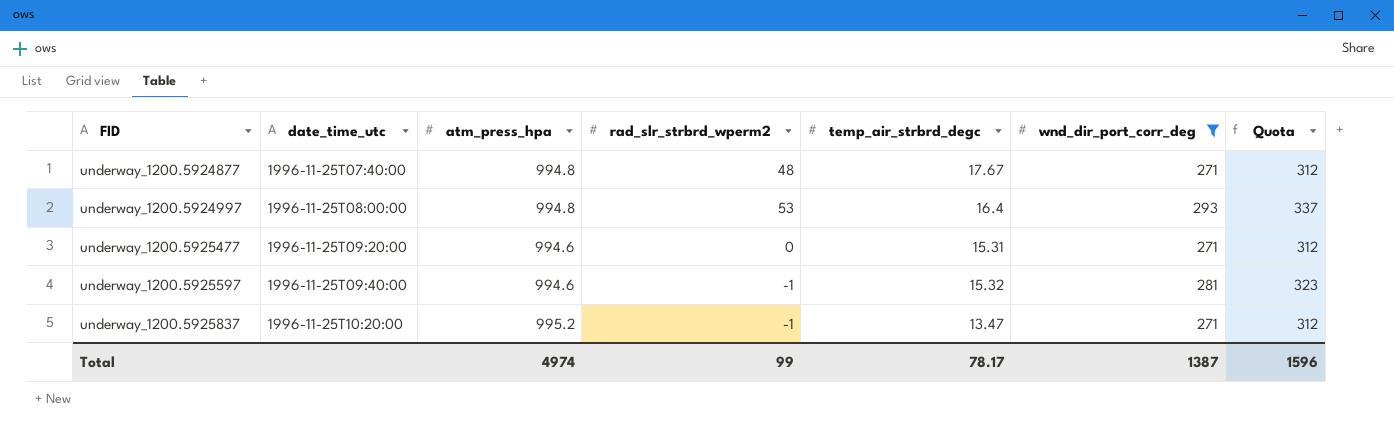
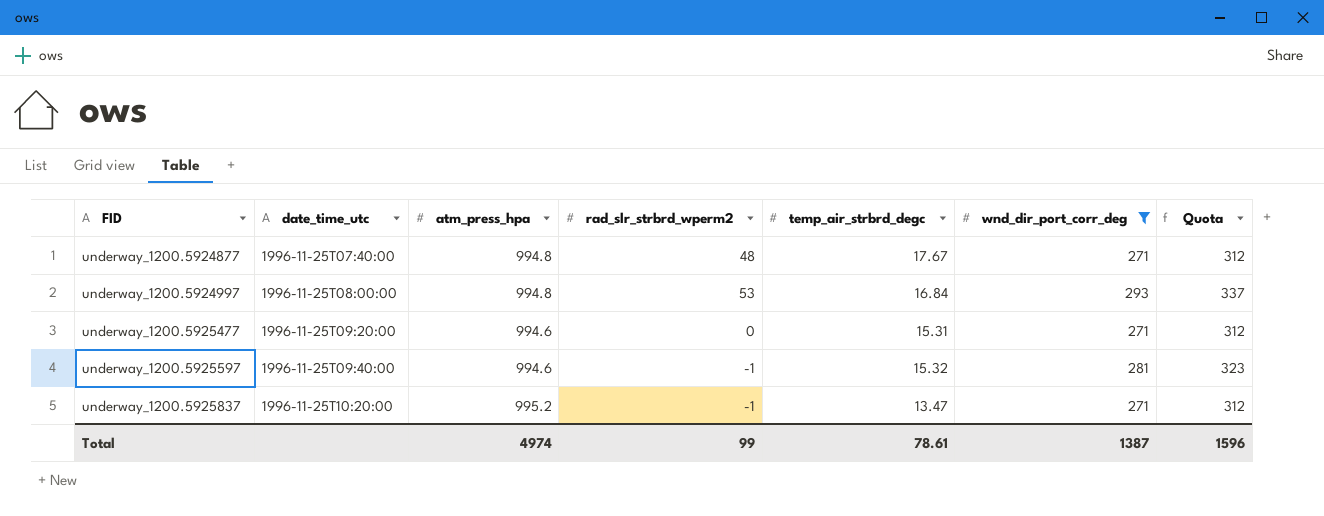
underway_1200.5924997 | temp_air_strbrd_degc: 16.4 -> 16.84
Total | temp_air_strbrd_degc: 78.17 -> 78.61

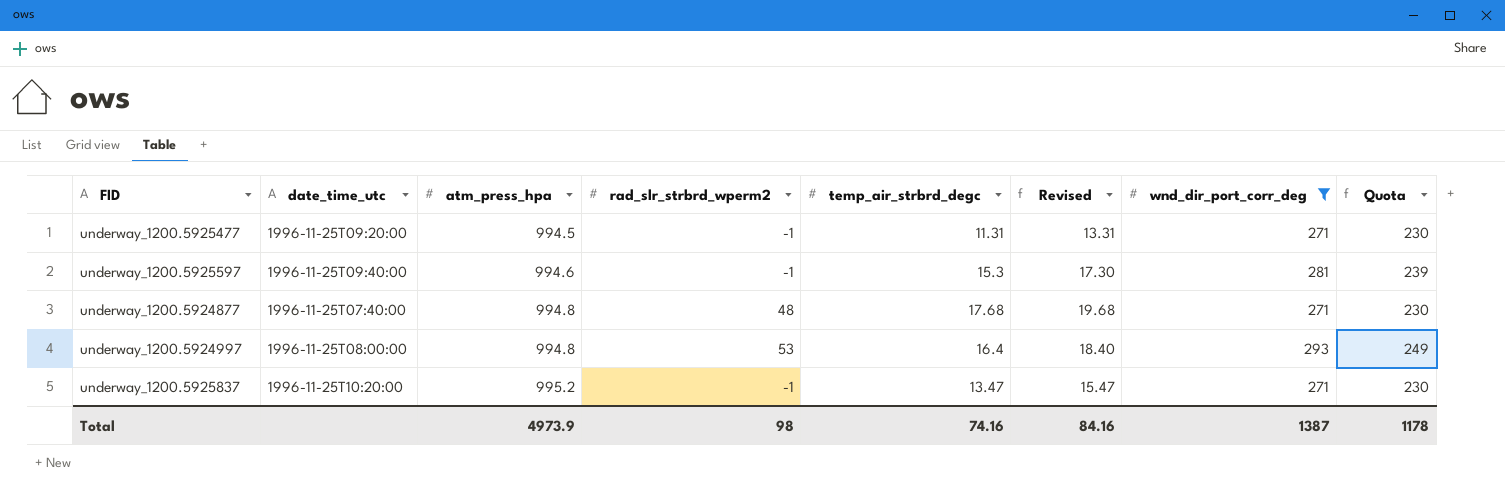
row order: FID ascending -> atm_press_hpa ascending
column Revised | formula: none -> [temp_air_strbrd_degc] + 2
column Quota | formula: [wnd_dir_port_corr_deg] * 1.15 -> [wnd_dir_port_corr_deg] * 0.85
underway_1200.5925477 | atm_press_hpa: 994.6 -> 994.5
underway_1200.5925477 | rad_slr_strbrd_wperm2: 0 -> -1
underway_1200.5925477 | temp_air_strbrd_degc: 15.31 -> 11.31
underway_1200.5925597 | temp_air_strbrd_degc: 15.32 -> 15.3
underway_1200.5924877 | temp_air_strbrd_degc: 17.67 -> 17.68
underway_1200.5924997 | temp_air_strbrd_degc: 16.84 -> 16.4
Total | atm_press_hpa: 4974 -> 4973.9
Total | rad_slr_strbrd_wperm2: 99 -> 98
Total | temp_air_strbrd_degc: 78.61 -> 74.16
Total | Quota: 1596 -> 1178

